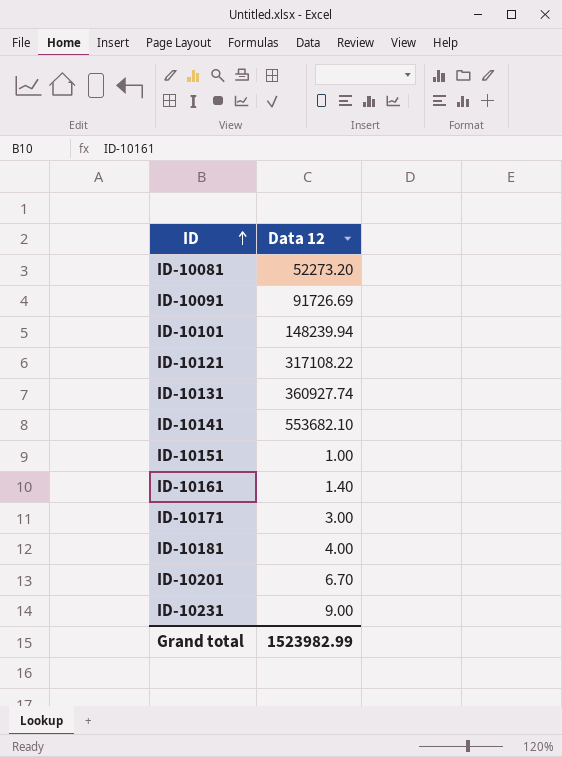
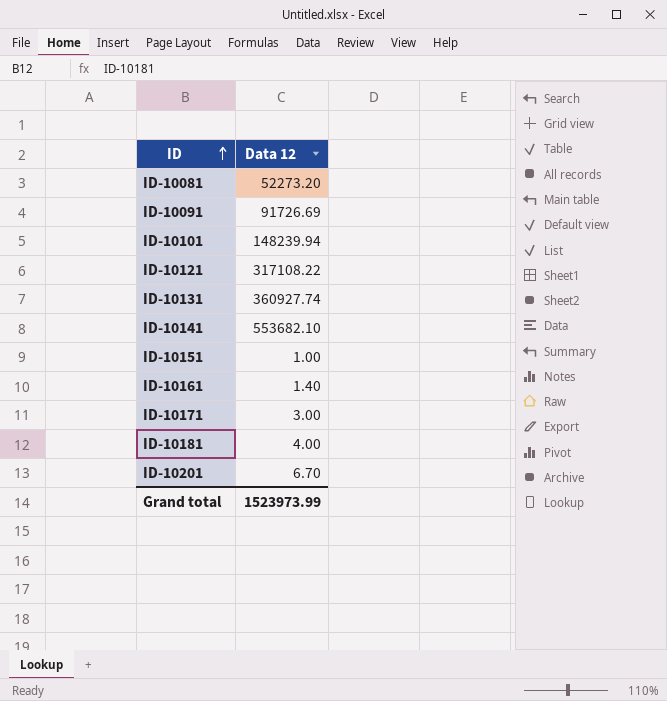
row ID-10231: 9.00 -> none
Grand total | Data 12: 1523982.99 -> 1523973.99

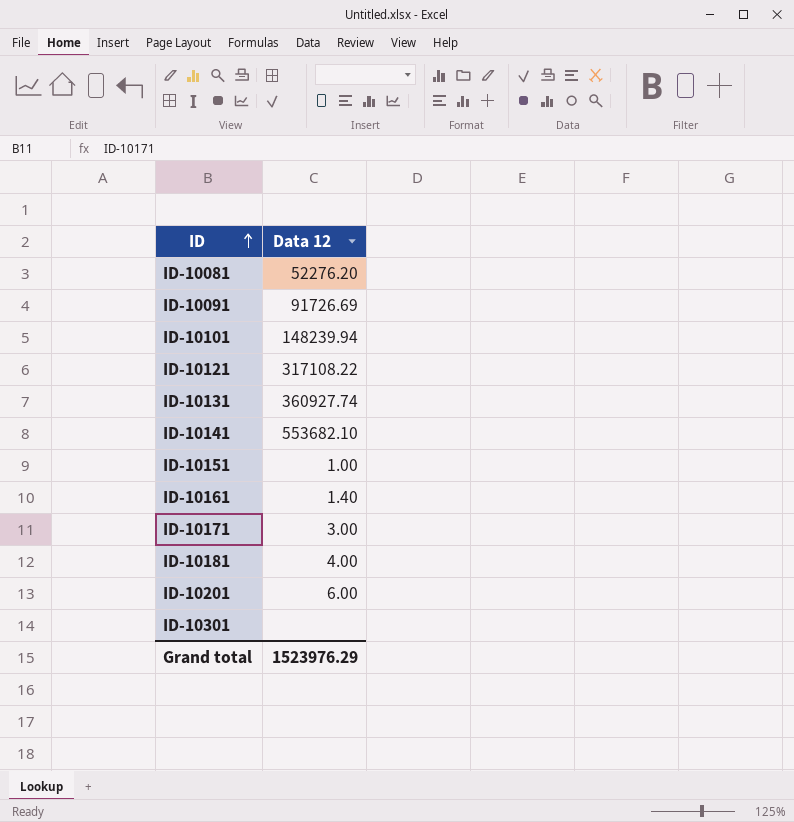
ID-10081 | Data 12: 52273.20 -> 52276.20
ID-10201 | Data 12: 6.70 -> 6.00
row ID-10301: none -> none
Grand total | Data 12: 1523973.99 -> 1523976.29

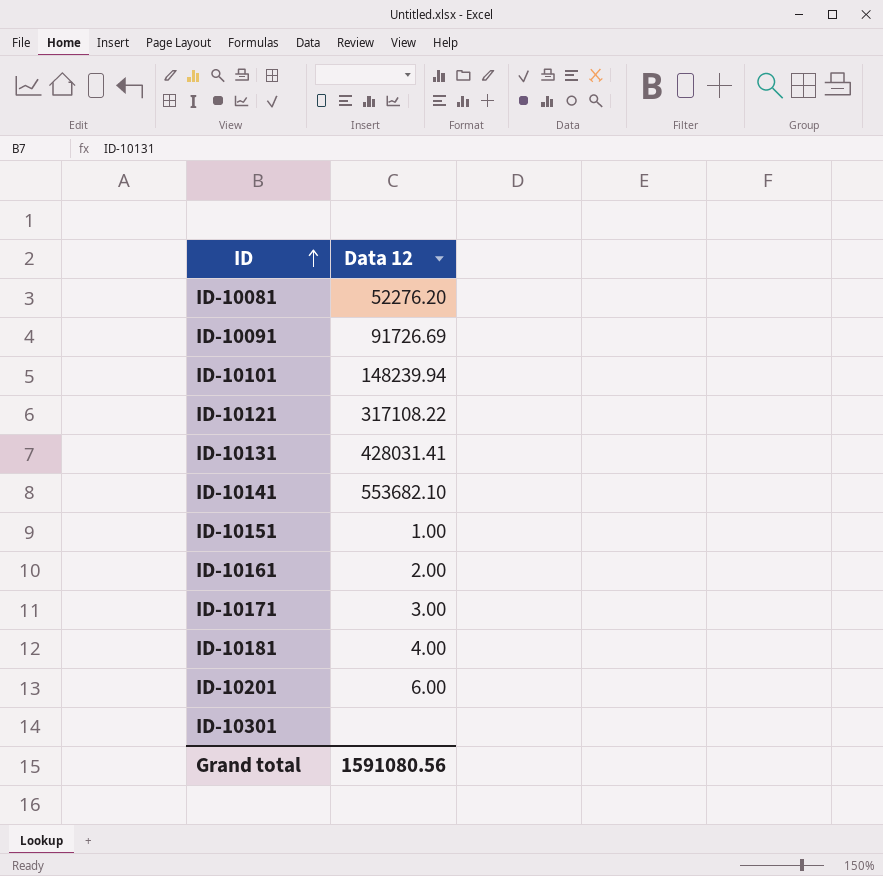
ID-10131 | Data 12: 360927.74 -> 428031.41
ID-10161 | Data 12: 1.40 -> 2.00
Grand total | Data 12: 1523976.29 -> 1591080.56

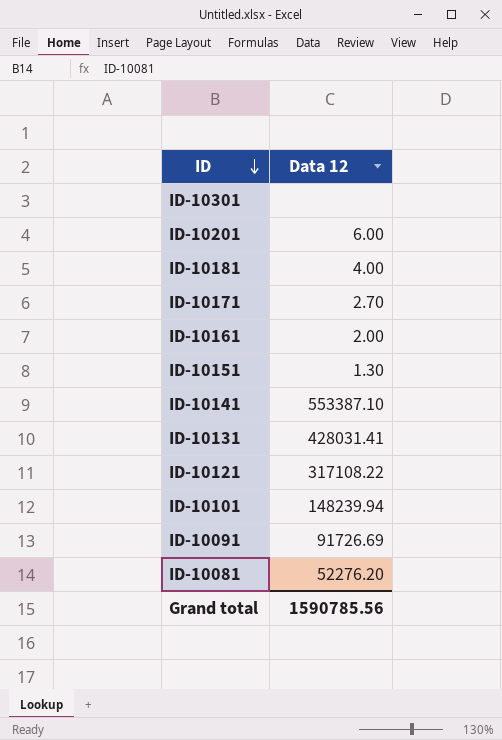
row order: ID ascending -> ID descending
ID-10171 | Data 12: 3.00 -> 2.70
ID-10151 | Data 12: 1.00 -> 1.30
ID-10141 | Data 12: 553682.10 -> 553387.10
Grand total | Data 12: 1591080.56 -> 1590785.56

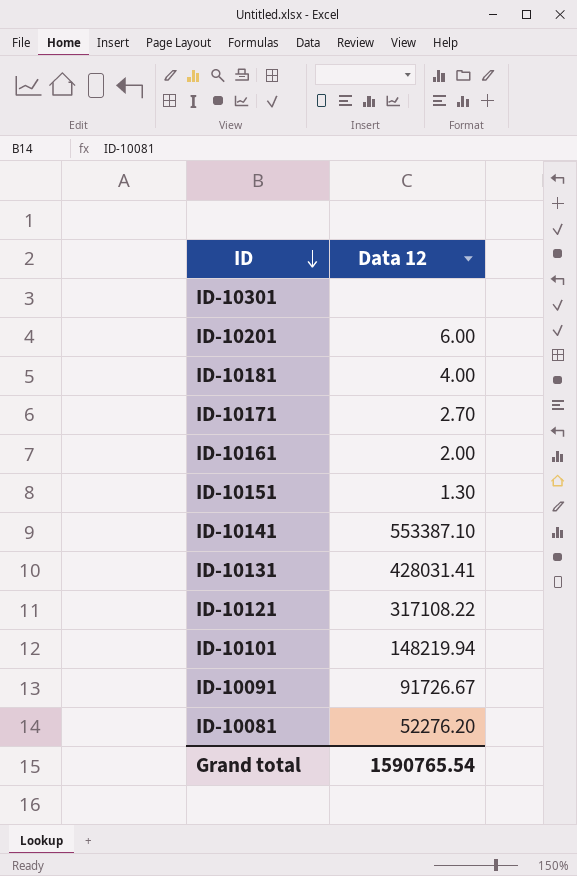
ID-10101 | Data 12: 148239.94 -> 148219.94
ID-10091 | Data 12: 91726.69 -> 91726.67
Grand total | Data 12: 1590785.56 -> 1590765.54

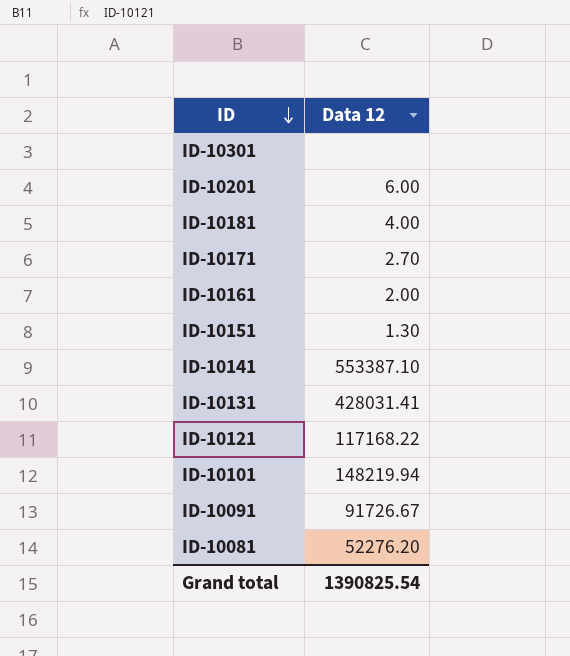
ID-10121 | Data 12: 317108.22 -> 117168.22
Grand total | Data 12: 1590765.54 -> 1390825.54

